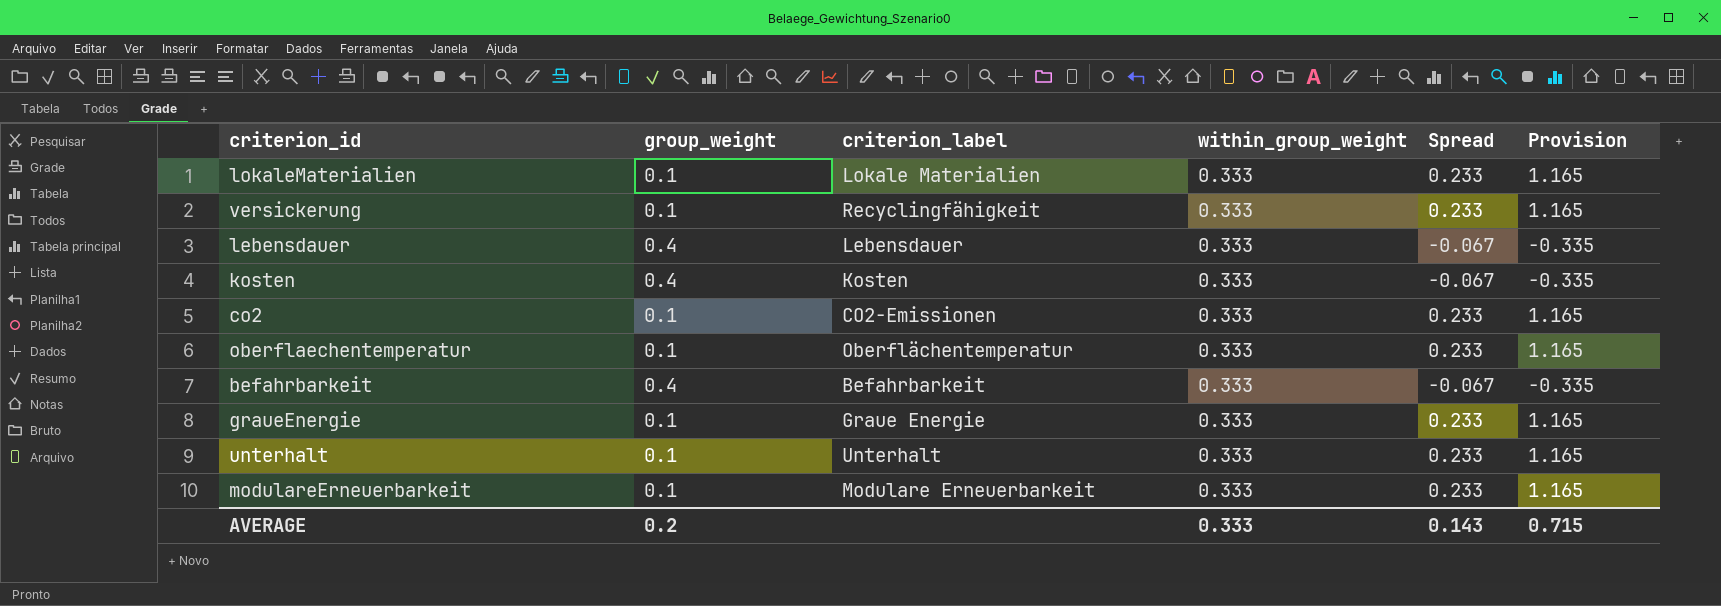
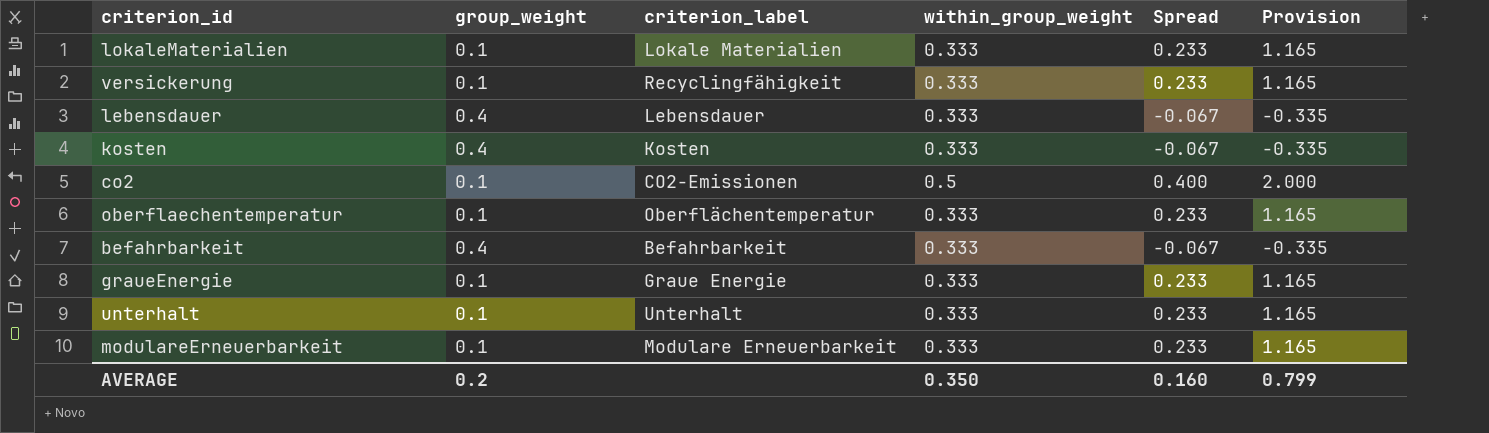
co2 | within_group_weight: 0.333 -> 0.5
co2 | Spread: 0.233 -> 0.400
co2 | Provision: 1.165 -> 2.000
AVERAGE | within_group_weight: 0.333 -> 0.350
AVERAGE | Spread: 0.143 -> 0.160
AVERAGE | Provision: 0.715 -> 0.799

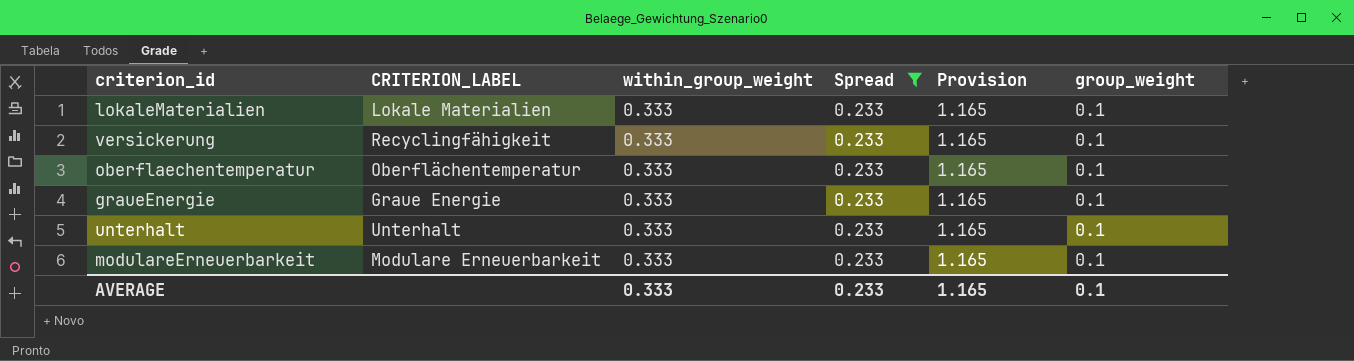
filter: none -> Spread = 0.233
column name: criterion_label -> CRITERION_LABEL
column group_weight | position: 2 -> 6
AVERAGE | within_group_weight: 0.350 -> 0.333
AVERAGE | Spread: 0.160 -> 0.233
AVERAGE | Provision: 0.799 -> 1.165
AVERAGE | group_weight: 0.2 -> 0.1

